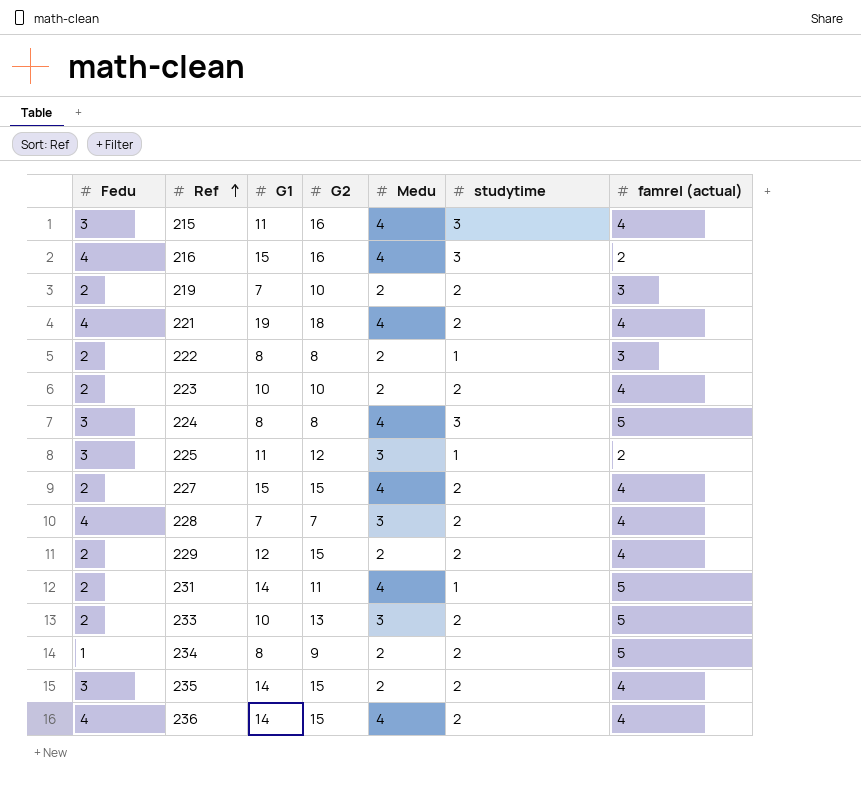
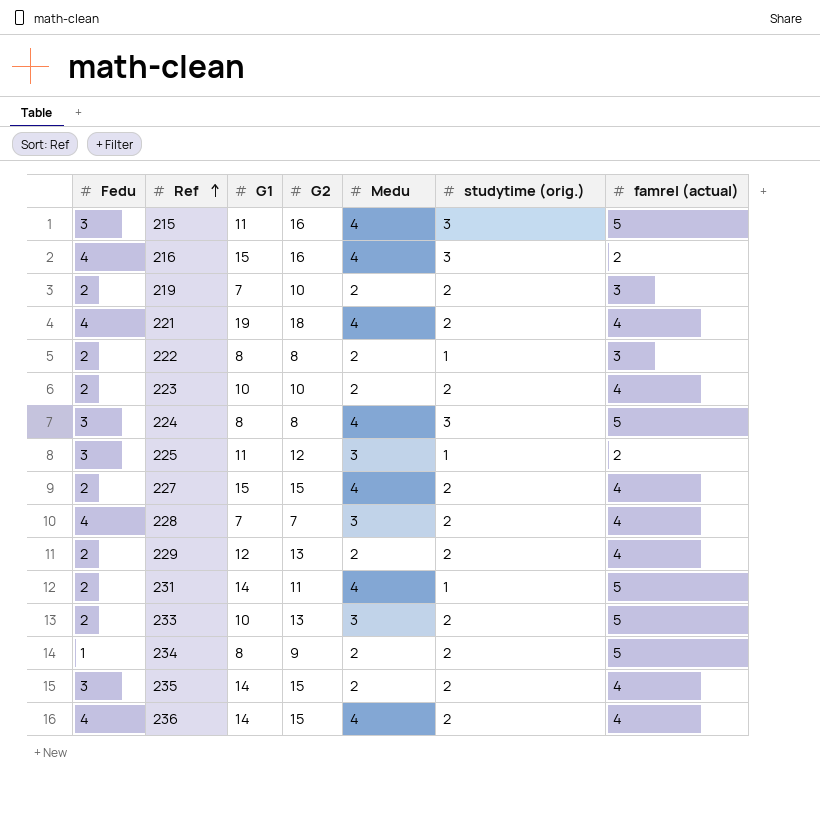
column name: studytime -> studytime (orig.)
215 | famrel (actual): 4 -> 5
229 | G2: 15 -> 13

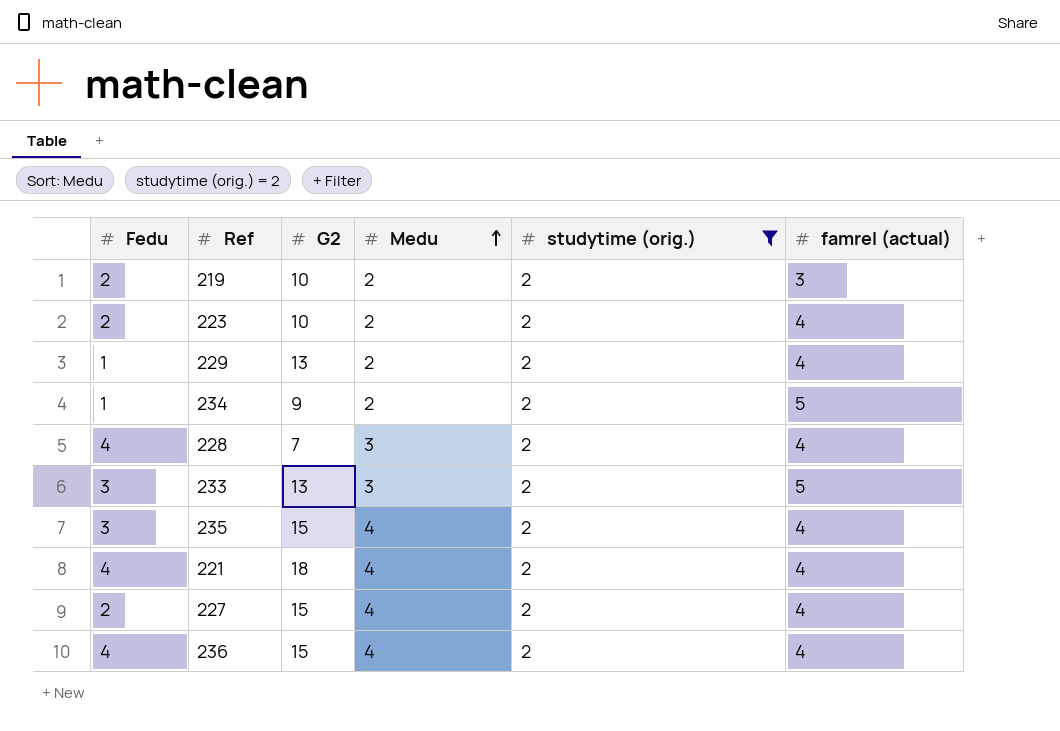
filter: none -> studytime (orig.) = 2
row order: Ref ascending -> Medu ascending
column G1 | position: 3 -> none
229 | Fedu: 2 -> 1
233 | Fedu: 2 -> 3
235 | Medu: 2 -> 4

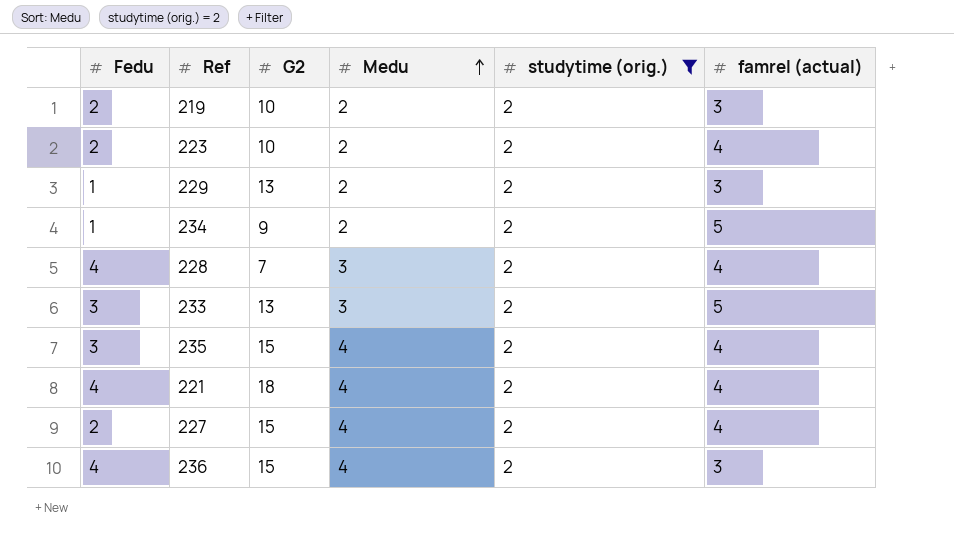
229 | famrel (actual): 4 -> 3
236 | famrel (actual): 4 -> 3

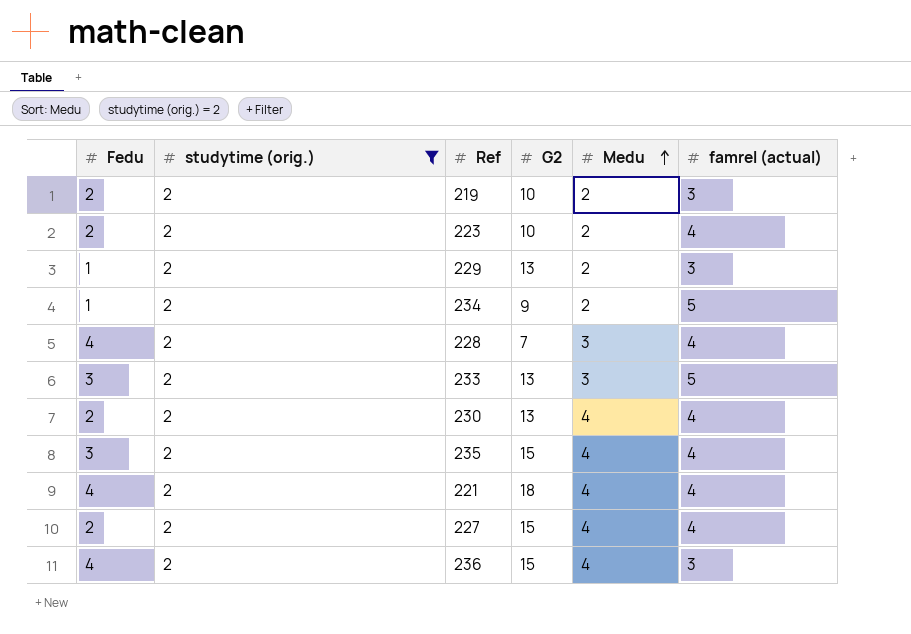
column studytime (orig.) | position: 5 -> 2
row 230: none -> 2 | 2 | 13 | 4 | 4

